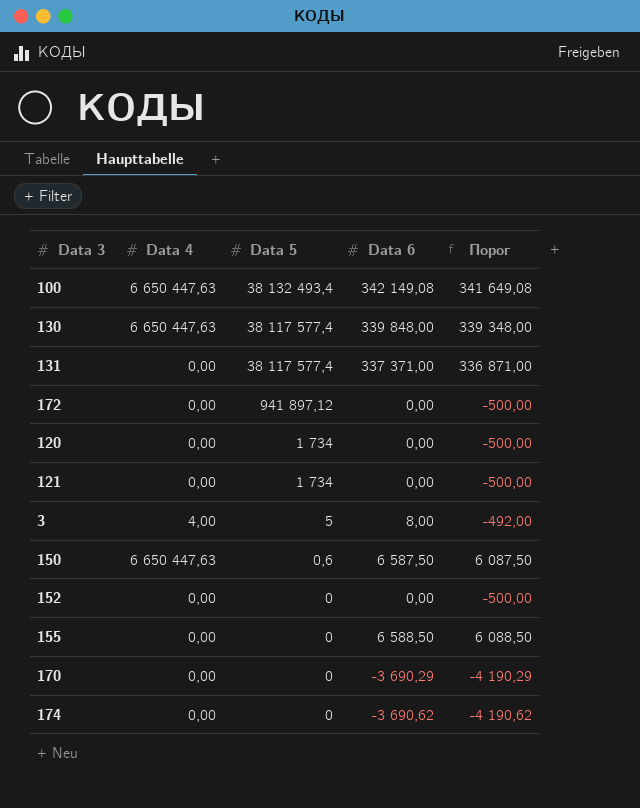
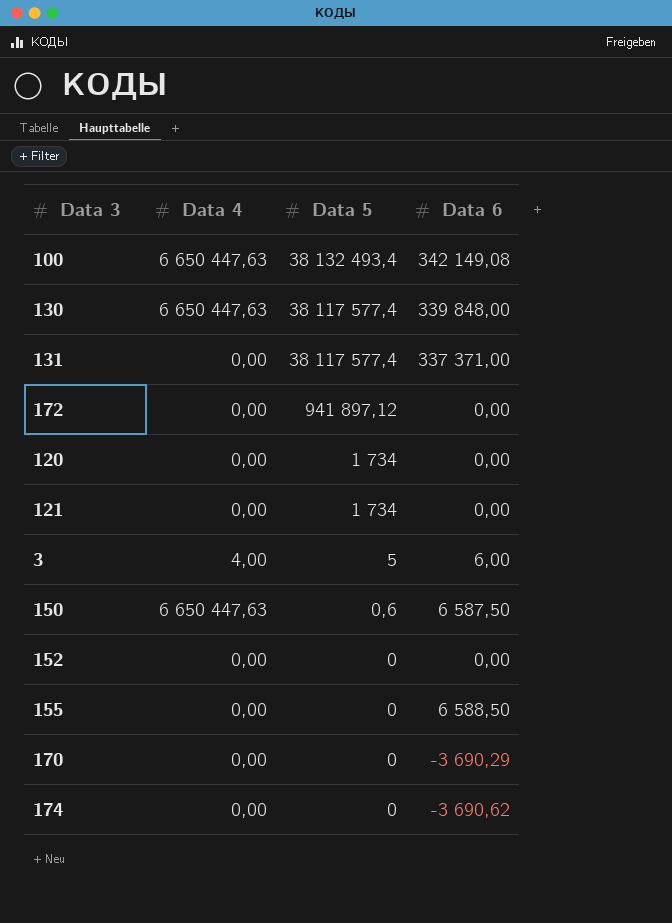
column Порог | formula: [Data 6] - 500 -> none
3 | Data 6: 8,00 -> 6,00

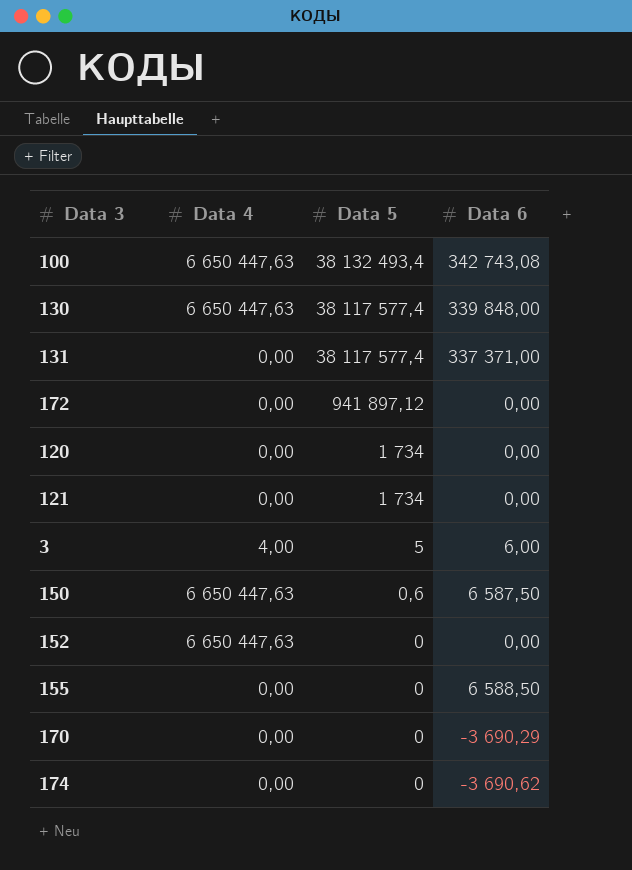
100 | Data 6: 342 149,08 -> 342 743,08
152 | Data 4: 0,00 -> 6 650 447,63

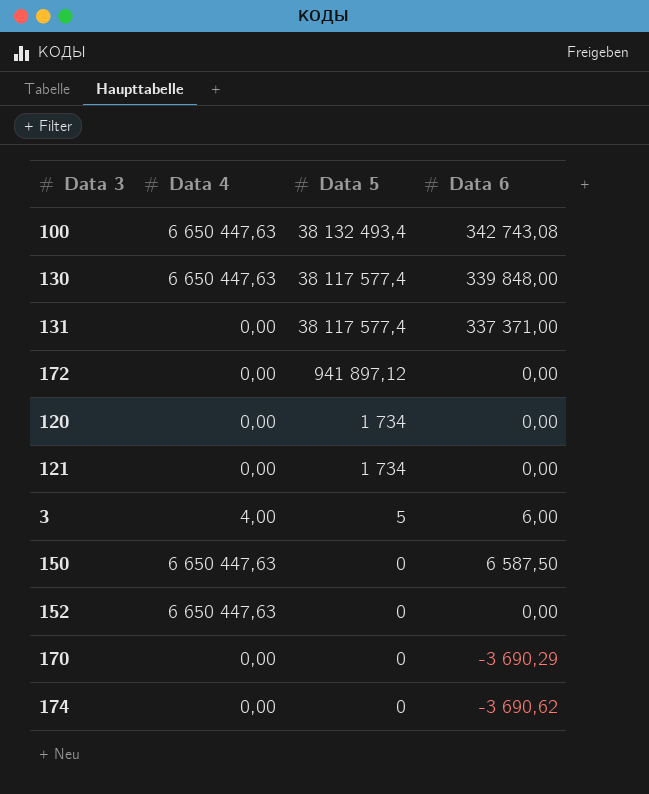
row 155: 0,00 | 0 | 6 588,50 -> none
150 | Data 5: 0,6 -> 0

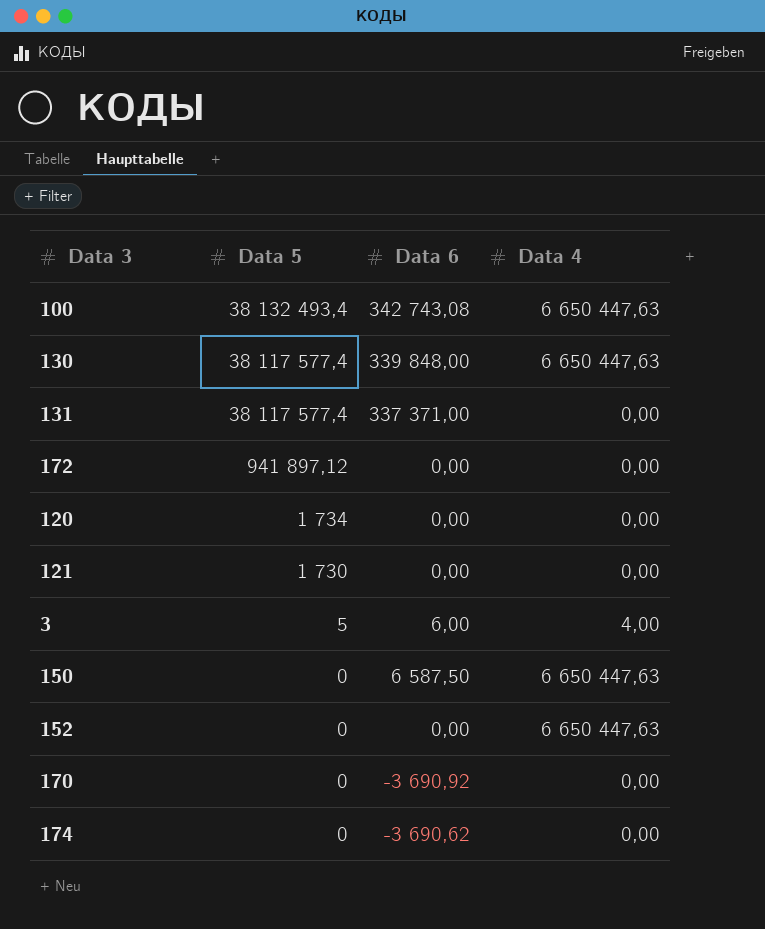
column Data 4 | position: 2 -> 4
121 | Data 5: 1 734 -> 1 730
170 | Data 6: -3 690,29 -> -3 690,92

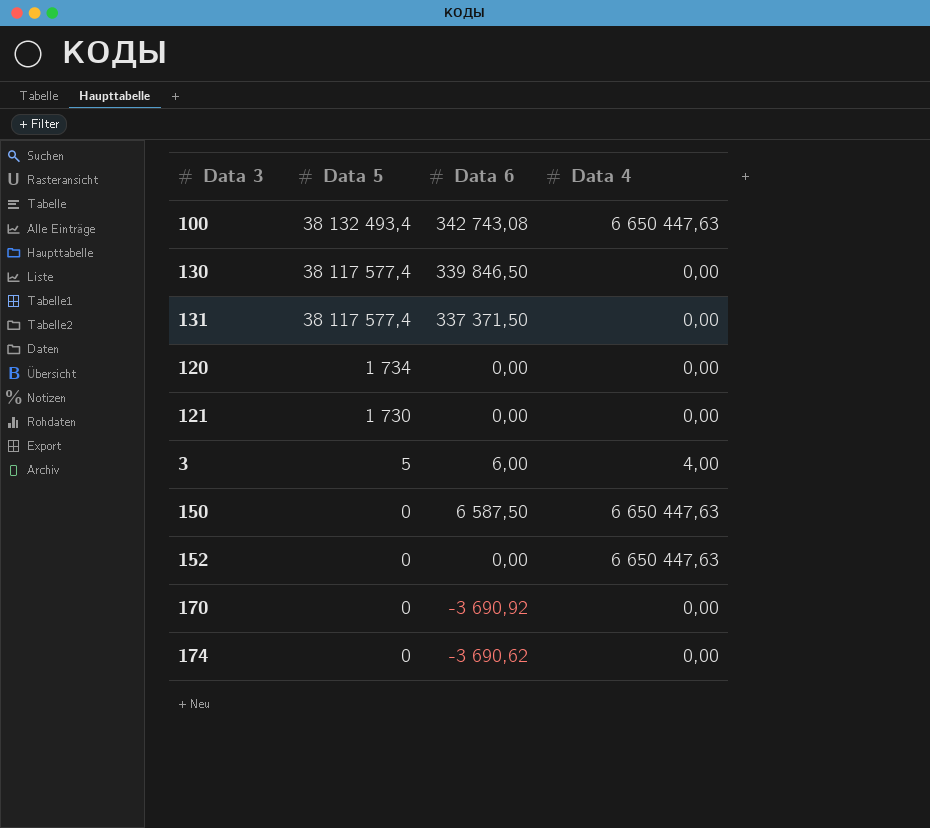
row 172: 941 897,12 | 0,00 | 0,00 -> none
130 | Data 6: 339 848,00 -> 339 846,50
130 | Data 4: 6 650 447,63 -> 0,00
131 | Data 6: 337 371,00 -> 337 371,50

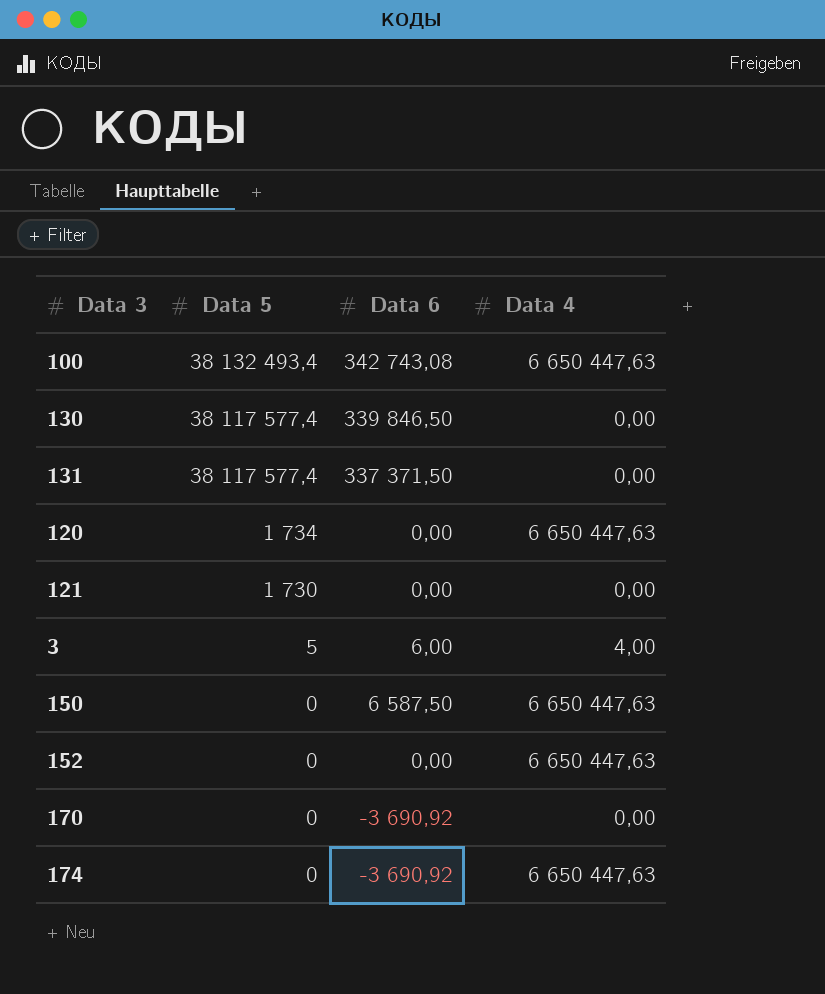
120 | Data 4: 0,00 -> 6 650 447,63
174 | Data 6: -3 690,62 -> -3 690,92
174 | Data 4: 0,00 -> 6 650 447,63

